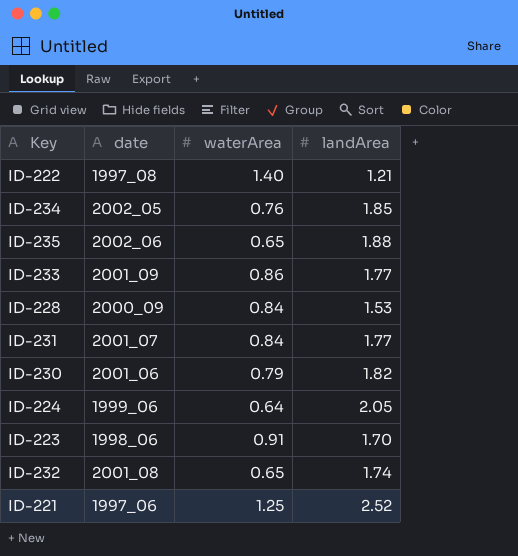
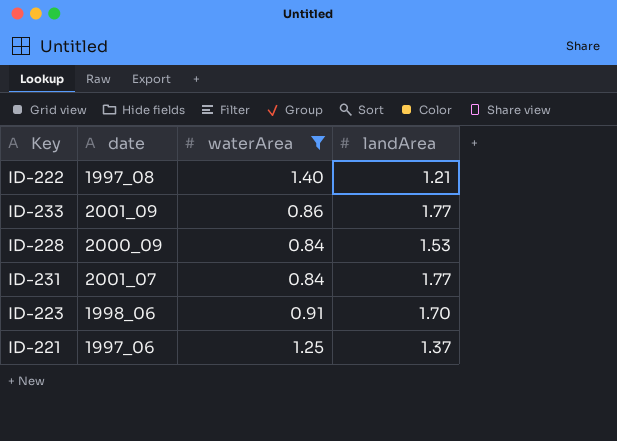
filter: none -> waterArea >= 0.84
ID-221 | landArea: 2.52 -> 1.37

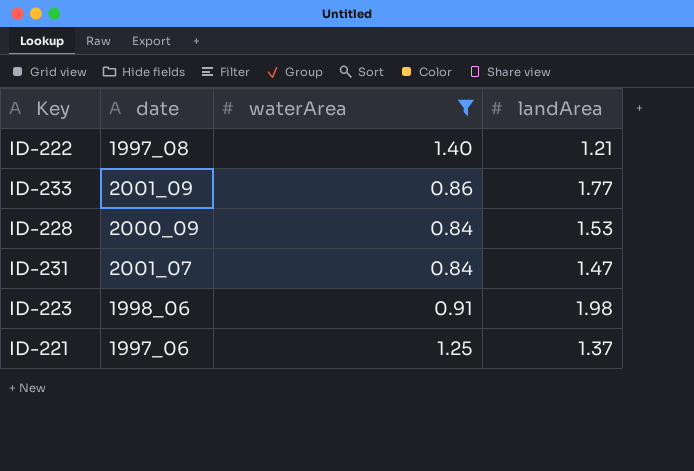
ID-231 | landArea: 1.77 -> 1.47
ID-223 | landArea: 1.70 -> 1.98

